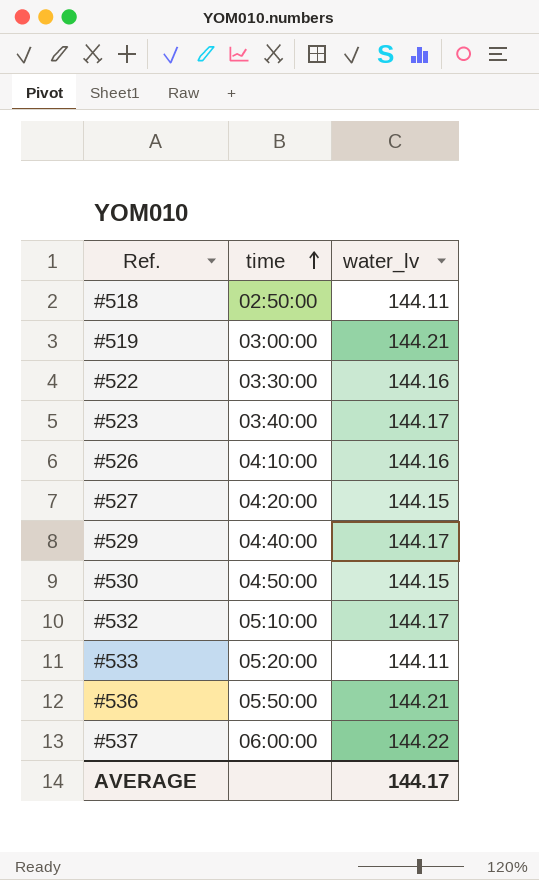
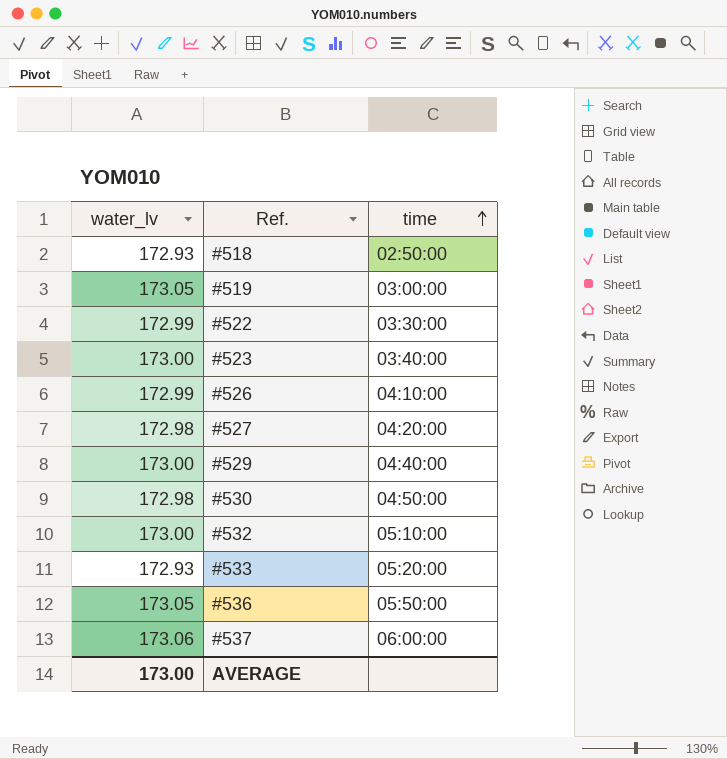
column water_lv | position: 3 -> 1
#518 | water_lv: 144.11 -> 172.93
#519 | water_lv: 144.21 -> 173.05
#522 | water_lv: 144.16 -> 172.99
#523 | water_lv: 144.17 -> 173.00
#526 | water_lv: 144.16 -> 172.99
#527 | water_lv: 144.15 -> 172.98
#529 | water_lv: 144.17 -> 173.00
#530 | water_lv: 144.15 -> 172.98
#532 | water_lv: 144.17 -> 173.00
#533 | water_lv: 144.11 -> 172.93
#536 | water_lv: 144.21 -> 173.05
#537 | water_lv: 144.22 -> 173.06
AVERAGE | water_lv: 144.17 -> 173.00

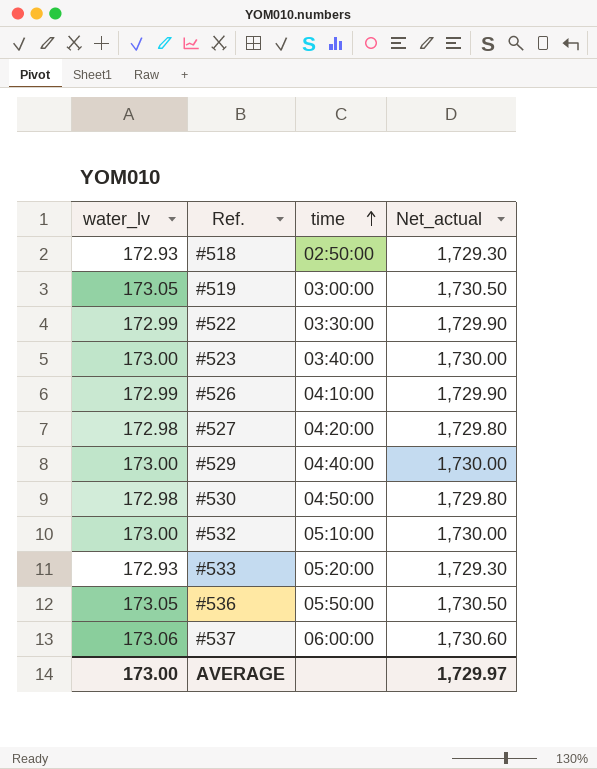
column Net_actual | formula: none -> [water_lv] * 10

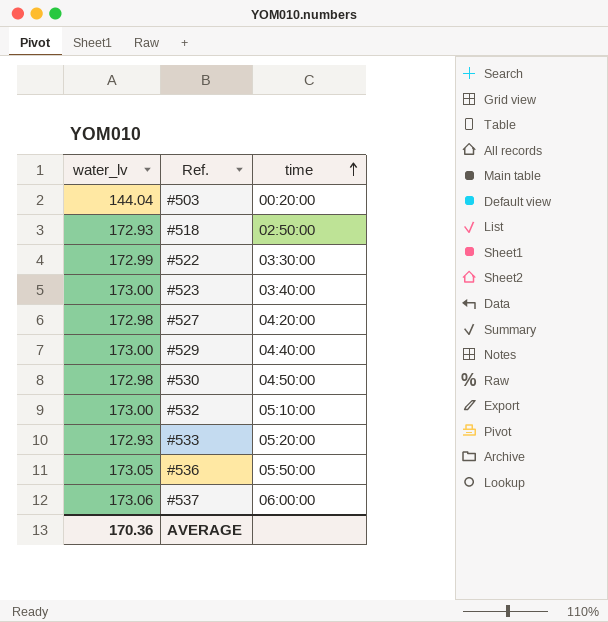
column Net_actual | formula: [water_lv] * 10 -> none
row #519: 173.05 | 03:00:00 | 1,730.50 -> none
row #526: 172.99 | 04:10:00 | 1,729.90 -> none
row #503: none -> 144.04 | 00:20:00
AVERAGE | water_lv: 173.00 -> 170.36

